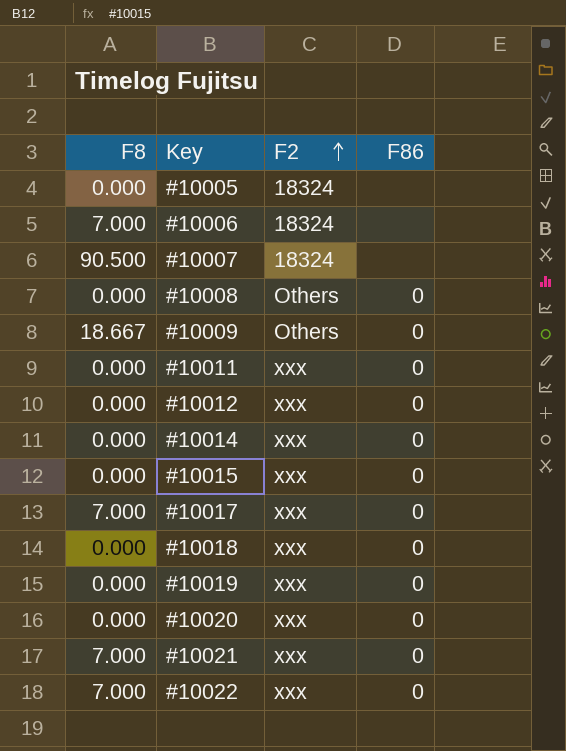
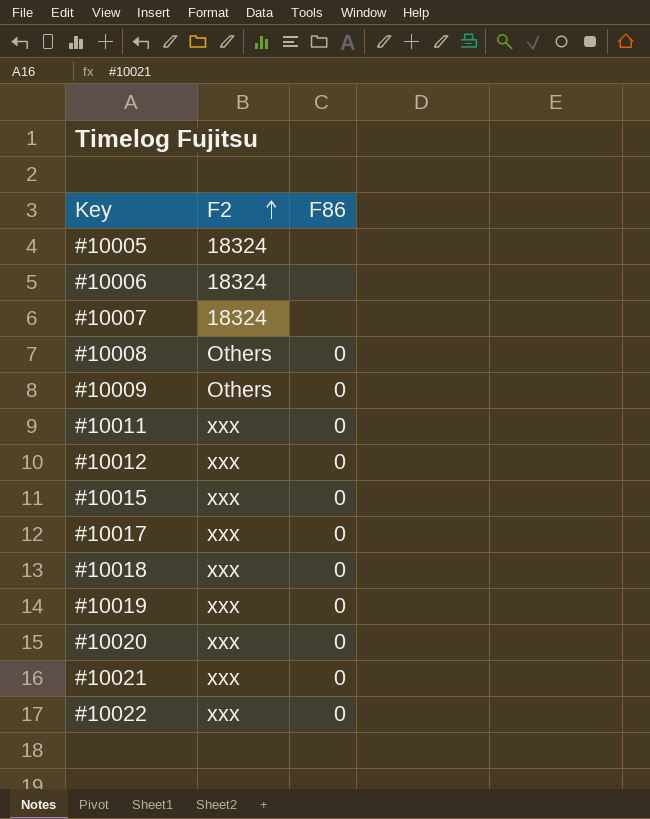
column F8 | position: 1 -> none
row #10014: 0.000 | xxx | 0 -> none

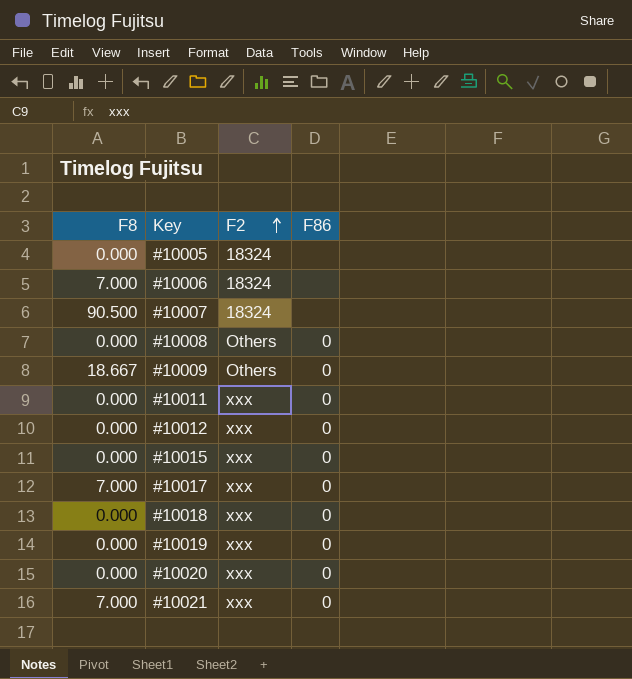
column F8 | position: none -> 1
row #10022: xxx | 0 -> none

